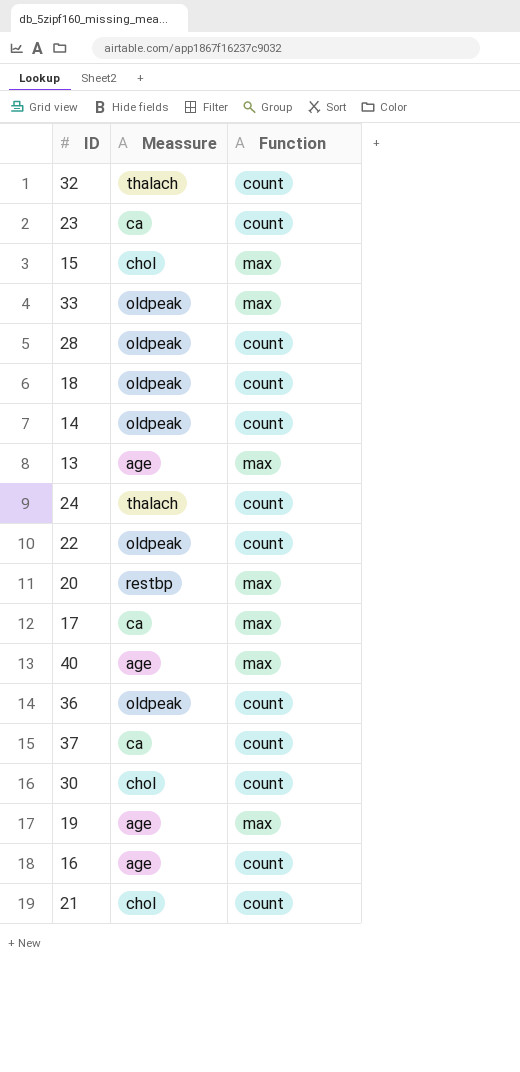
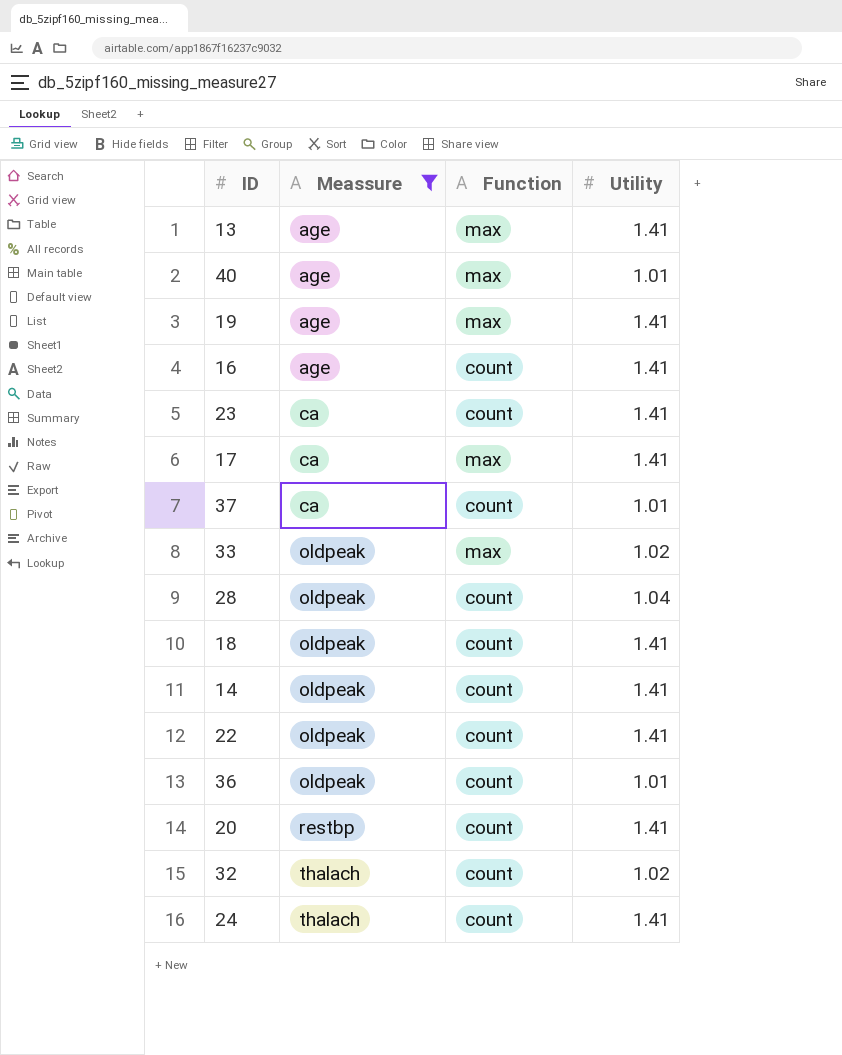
filter: none -> Meassure != chol
row order: none -> Meassure ascending
column Utility | position: none -> 4
20 | Function: max -> count

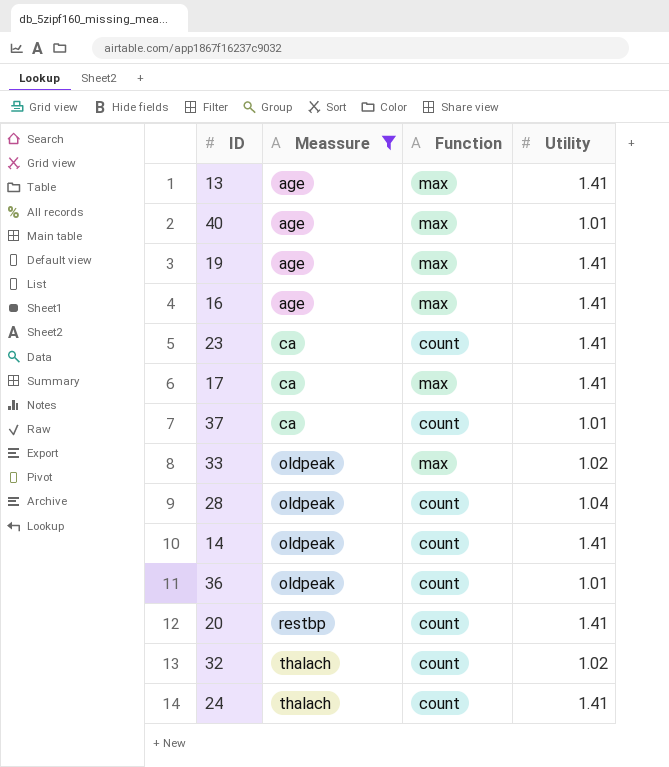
row 18: oldpeak | count | 1.41 -> none
row 22: oldpeak | count | 1.41 -> none
16 | Function: count -> max

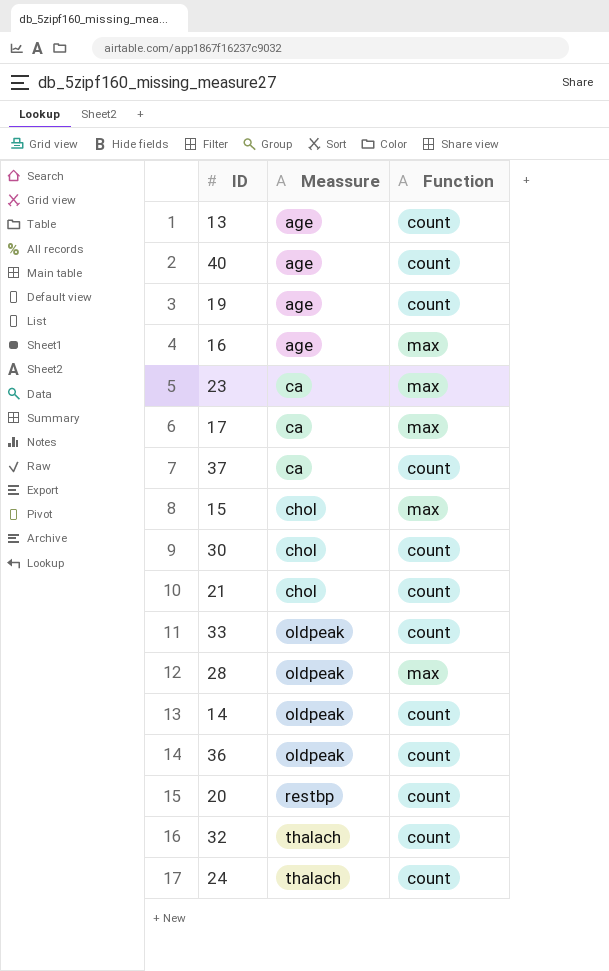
filter: Meassure != chol -> none
column Utility | position: 4 -> none
13 | Function: max -> count
40 | Function: max -> count
19 | Function: max -> count
23 | Function: count -> max
33 | Function: max -> count
28 | Function: count -> max

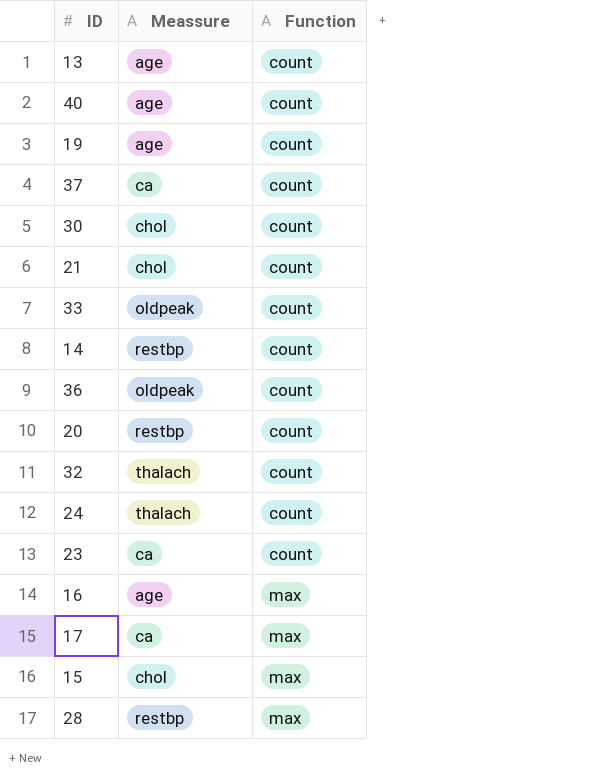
row order: Meassure ascending -> Function ascending
14 | Meassure: oldpeak -> restbp
23 | Function: max -> count
28 | Meassure: oldpeak -> restbp

